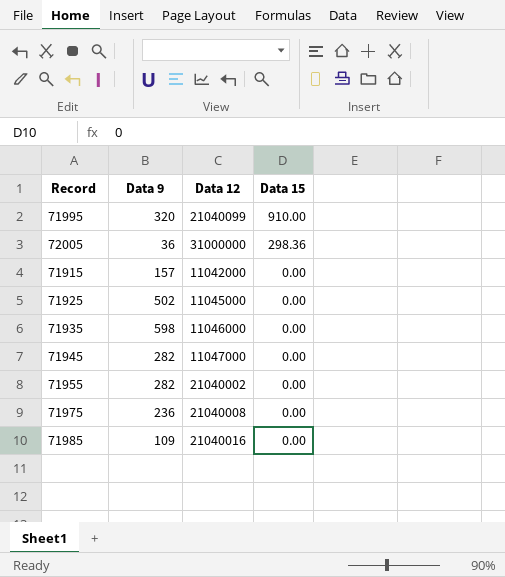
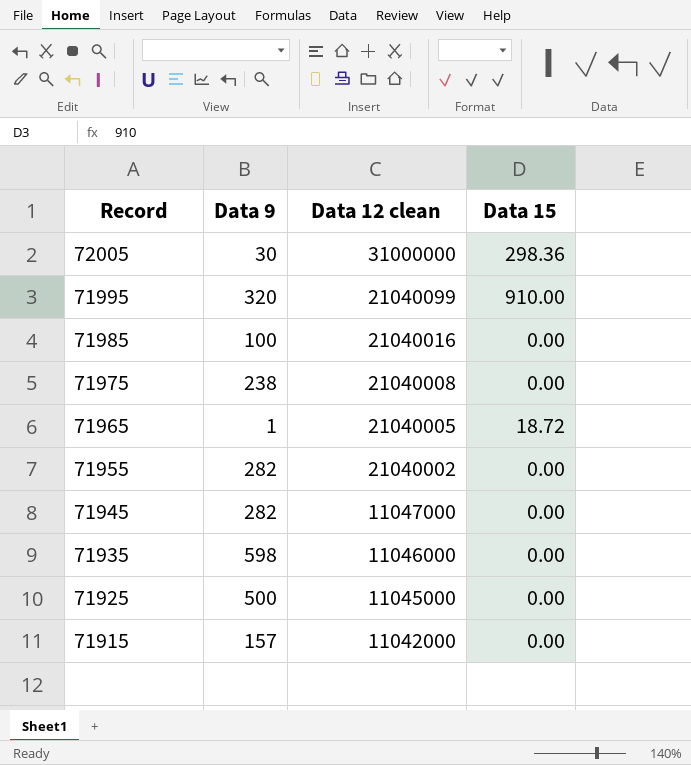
row order: Data 15 descending -> Record descending
column name: Data 12 -> Data 12 clean
72005 | Data 9: 36 -> 30
71985 | Data 9: 109 -> 100
71975 | Data 9: 236 -> 238
row 71965: none -> 1 | 21040005 | 18.72
71925 | Data 9: 502 -> 500

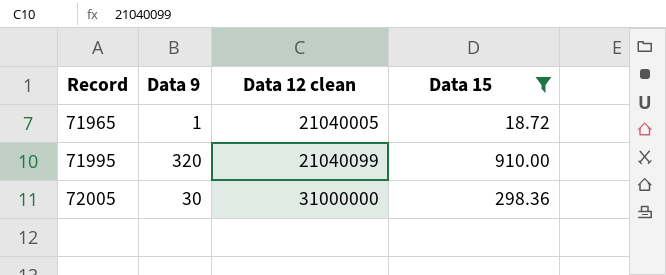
filter: none -> Data 15 != 0.00
row order: Record descending -> Record ascending

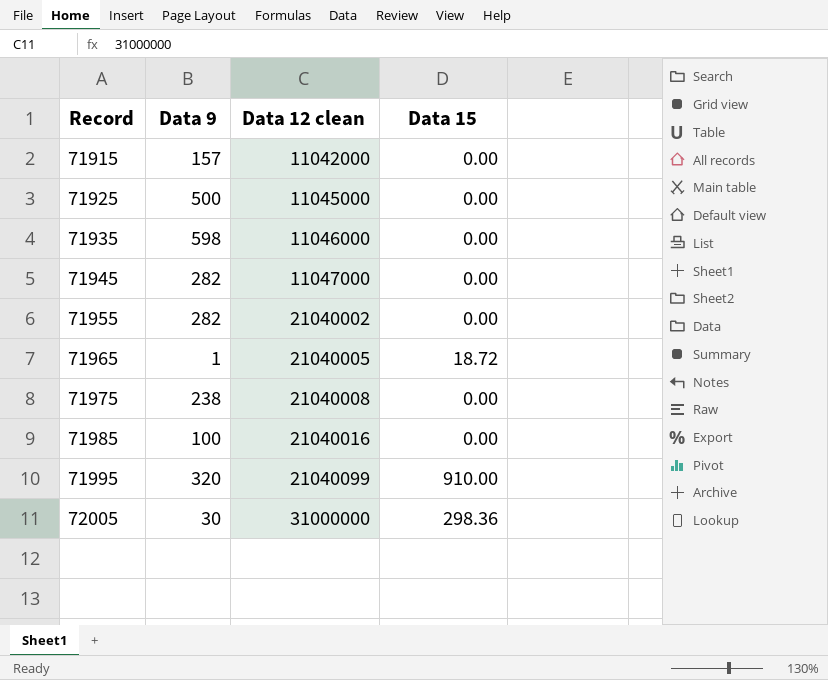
filter: Data 15 != 0.00 -> none

